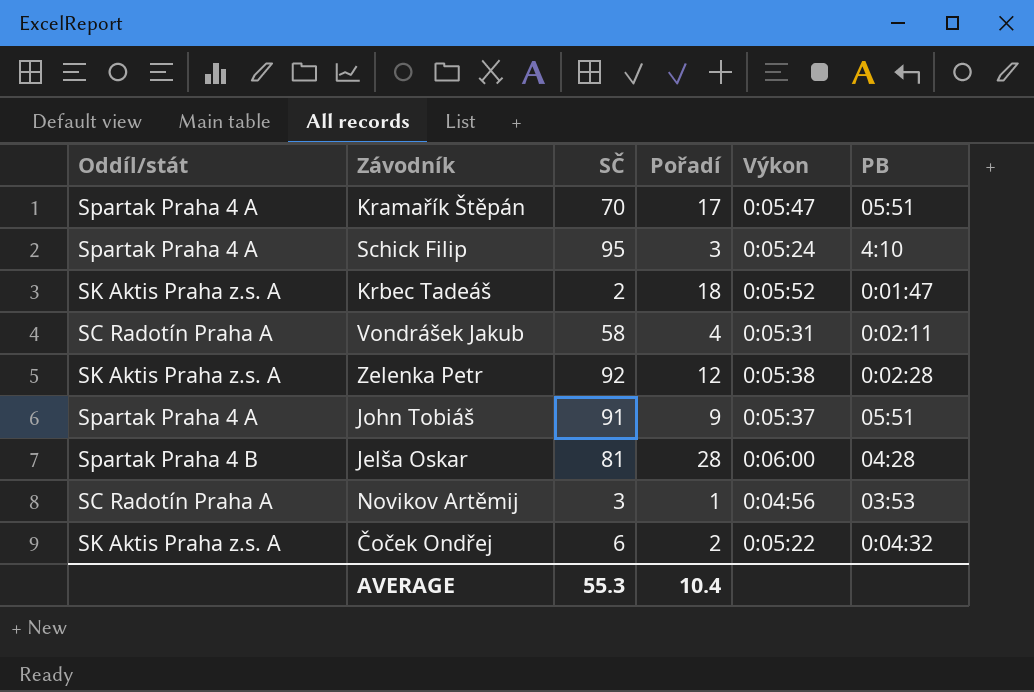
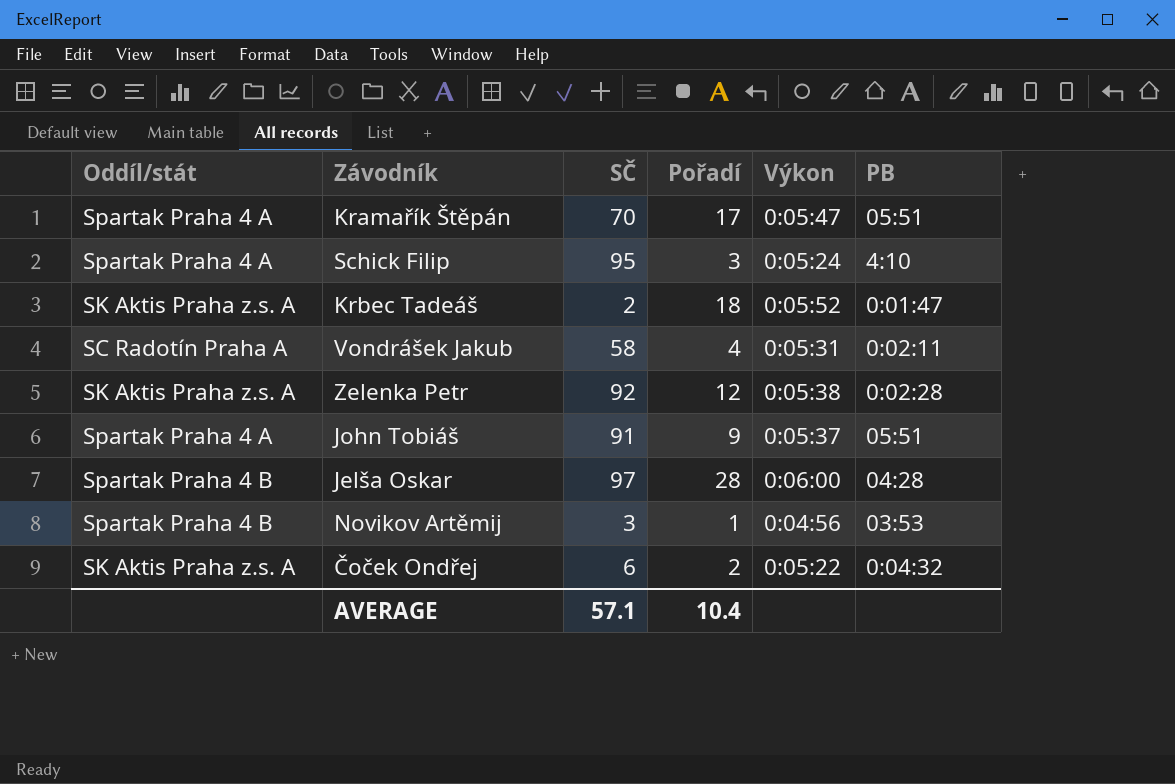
Jelša Oskar | SČ: 81 -> 97
Novikov Artěmij | Oddíl/stát: SC Radotín Praha A -> Spartak Praha 4 B
AVERAGE | SČ: 55.3 -> 57.1

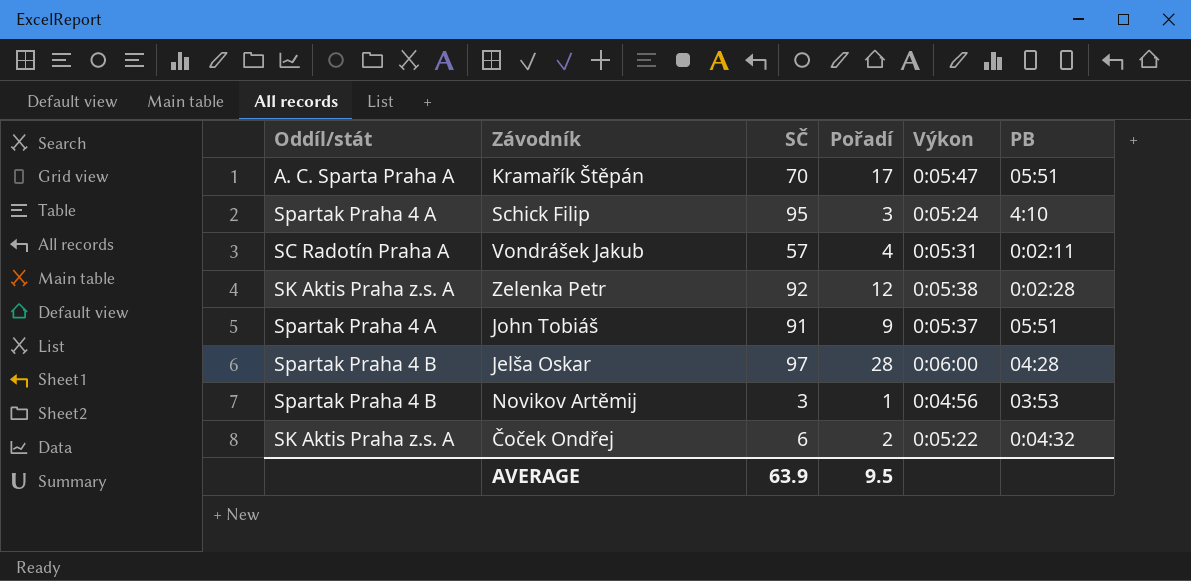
row Krbec Tadeáš: SK Aktis Praha z.s. A | 2 | 18 | 0:05:52 | 0:01:47 -> none
Kramařík Štěpán | Oddíl/stát: Spartak Praha 4 A -> A. C. Sparta Praha A
Vondrášek Jakub | SČ: 58 -> 57
AVERAGE | SČ: 57.1 -> 63.9
AVERAGE | Pořadí: 10.4 -> 9.5

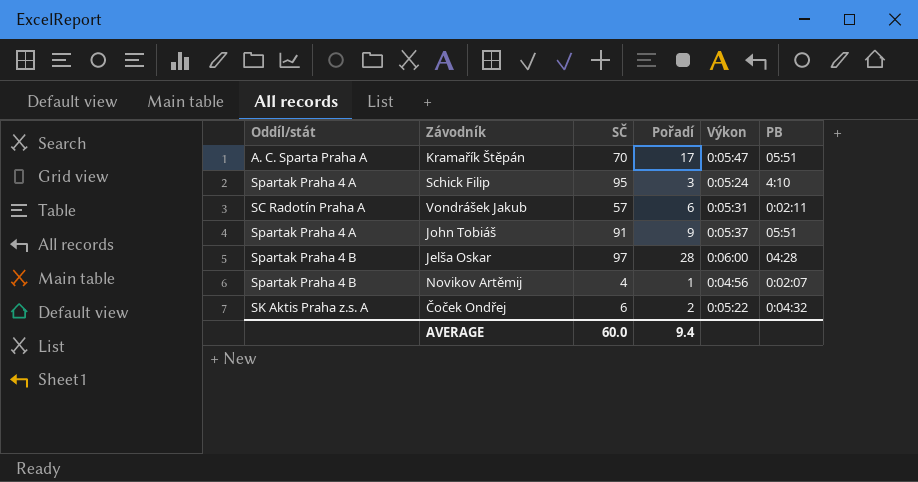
row Zelenka Petr: SK Aktis Praha z.s. A | 92 | 12 | 0:05:38 | 0:02:28 -> none
Vondrášek Jakub | Pořadí: 4 -> 6
Novikov Artěmij | SČ: 3 -> 4
Novikov Artěmij | PB: 03:53 -> 0:02:07
AVERAGE | SČ: 63.9 -> 60.0
AVERAGE | Pořadí: 9.5 -> 9.4

